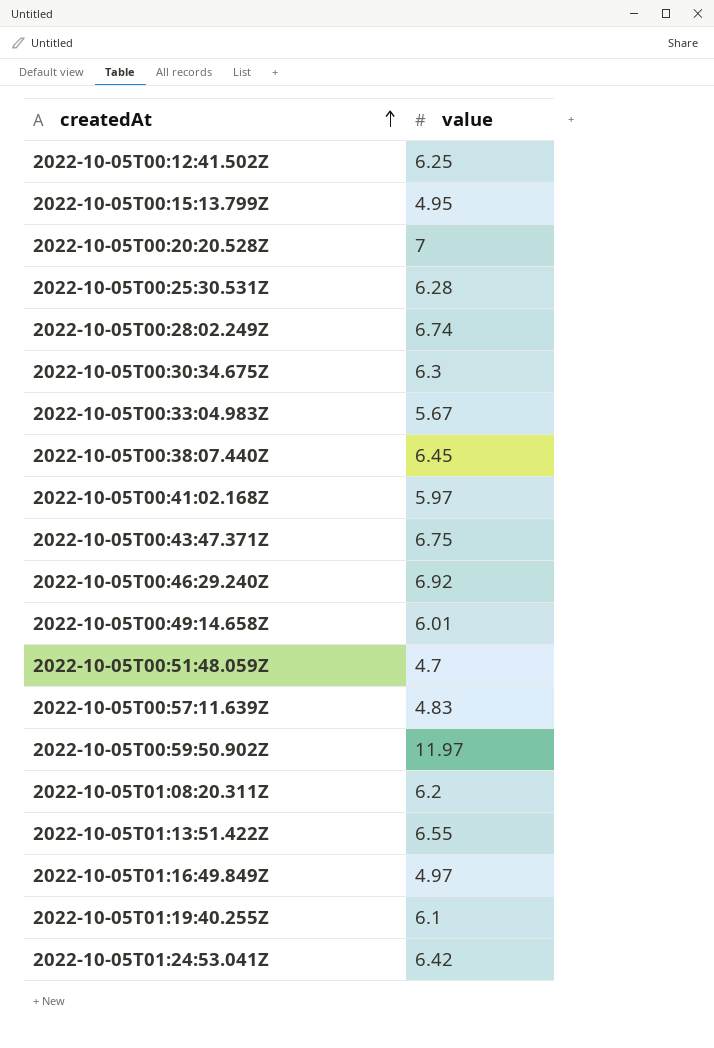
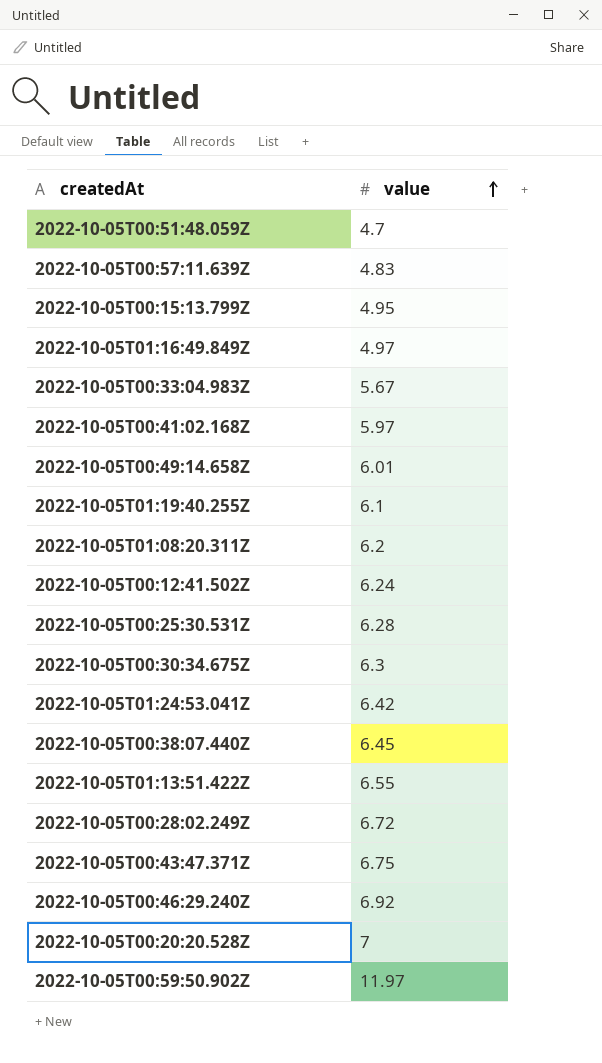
row order: createdAt ascending -> value ascending
2022-10-05T00:12:41.502Z | value: 6.25 -> 6.24
2022-10-05T00:28:02.249Z | value: 6.74 -> 6.72

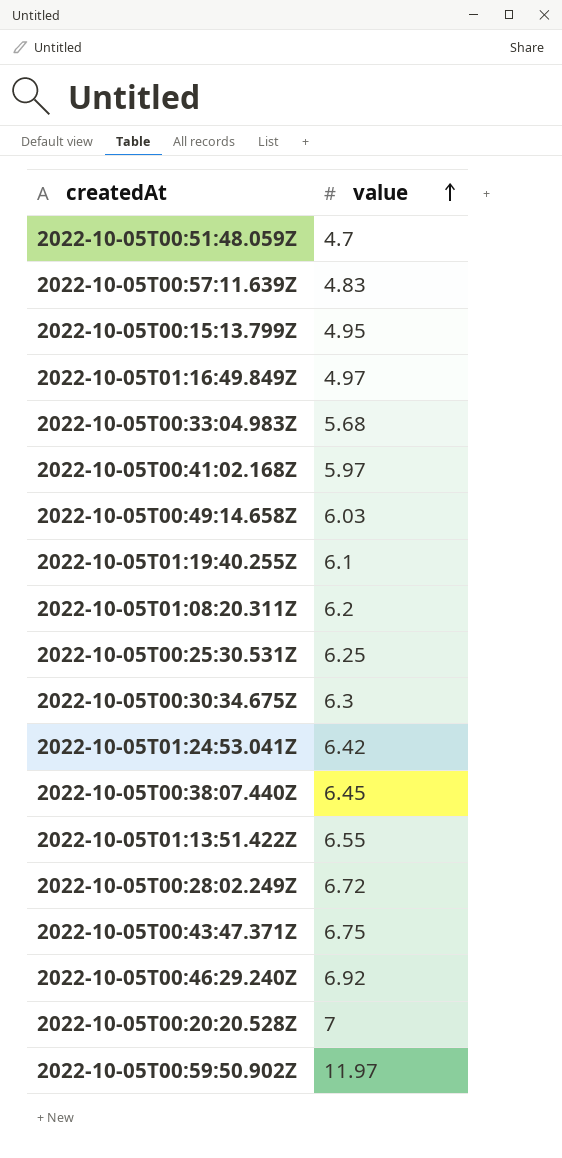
row 2022-10-05T00:12:41.502Z: 6.24 -> none
2022-10-05T00:33:04.983Z | value: 5.67 -> 5.68
2022-10-05T00:49:14.658Z | value: 6.01 -> 6.03
2022-10-05T00:25:30.531Z | value: 6.28 -> 6.25

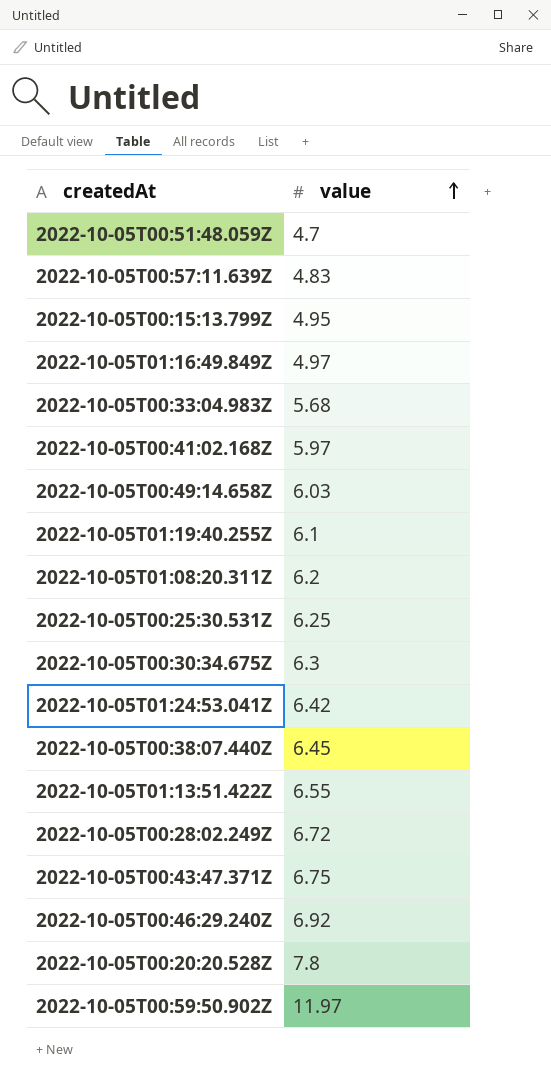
2022-10-05T00:20:20.528Z | value: 7 -> 7.8

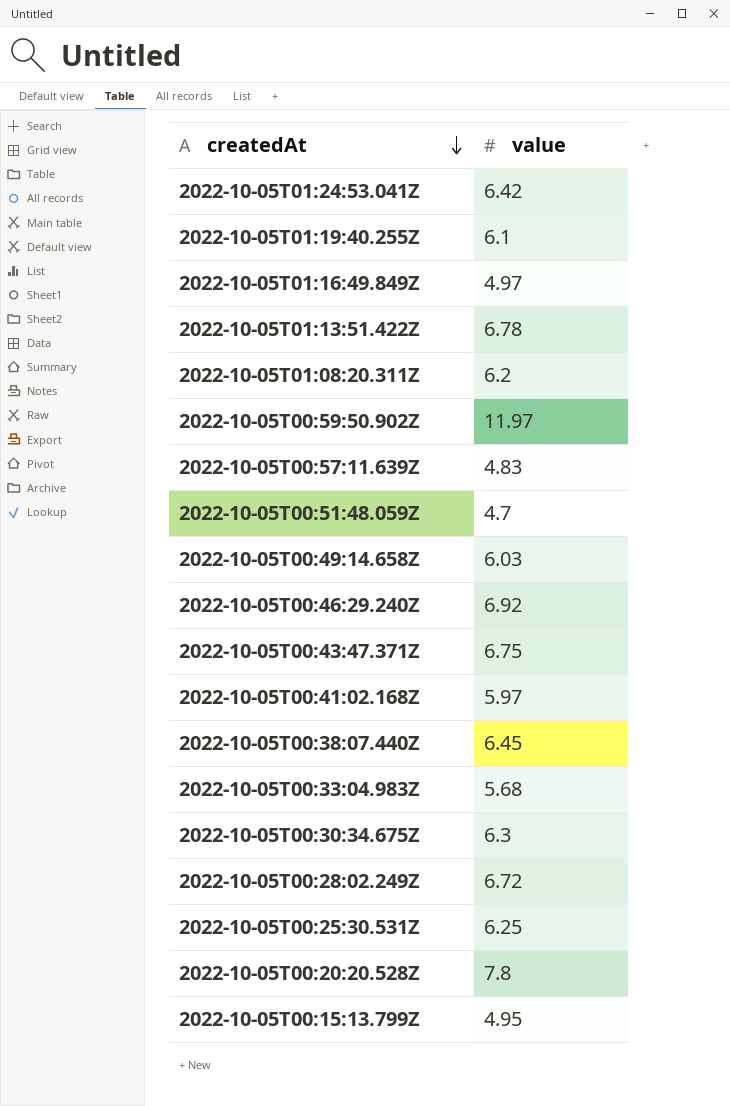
row order: value ascending -> createdAt descending
2022-10-05T01:13:51.422Z | value: 6.55 -> 6.78

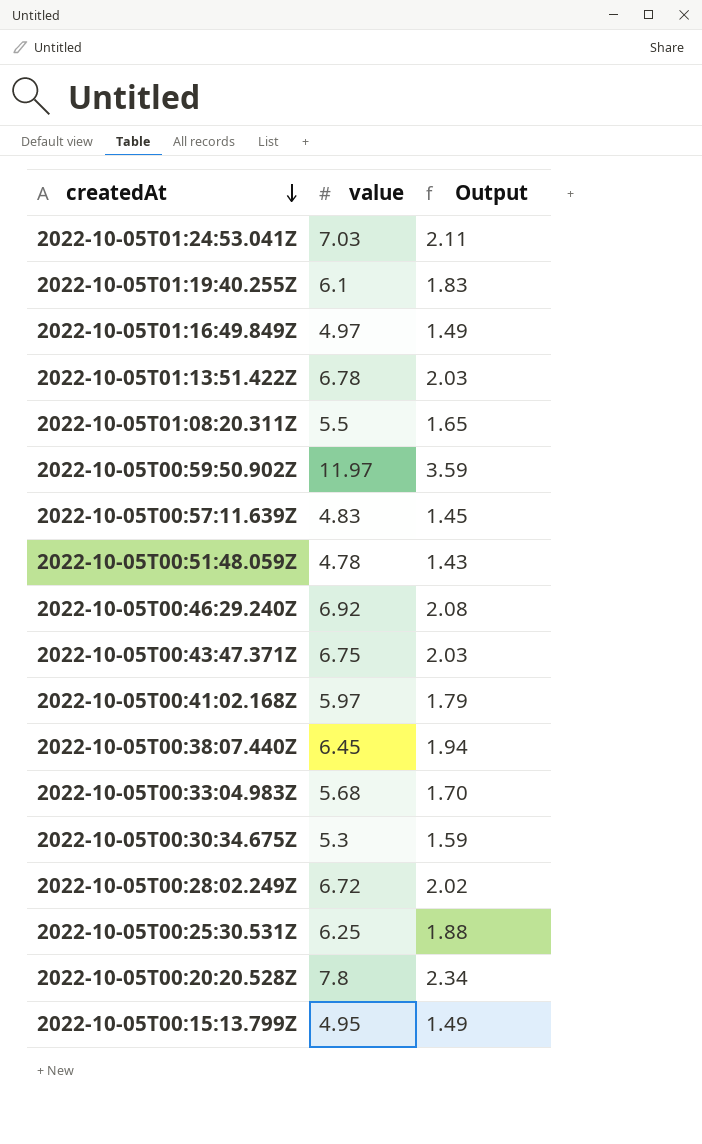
column Output | formula: none -> [value] * 0.3
row 2022-10-05T00:49:14.658Z: 6.03 -> none
2022-10-05T01:24:53.041Z | value: 6.42 -> 7.03
2022-10-05T01:08:20.311Z | value: 6.2 -> 5.5
2022-10-05T00:51:48.059Z | value: 4.7 -> 4.78
2022-10-05T00:30:34.675Z | value: 6.3 -> 5.3

